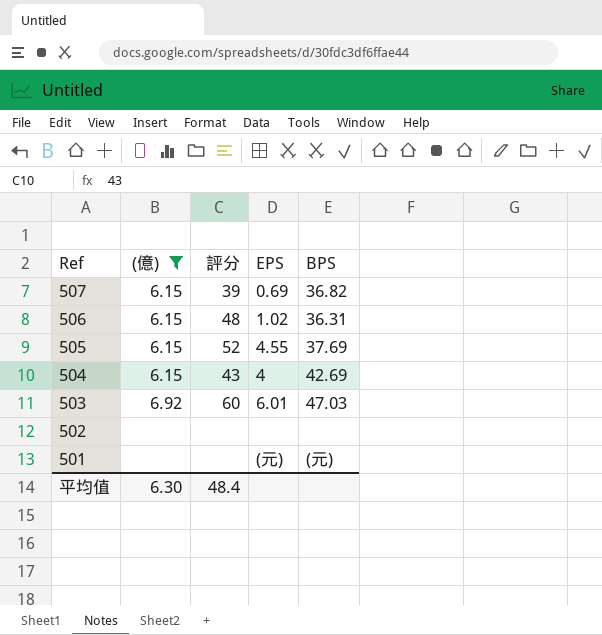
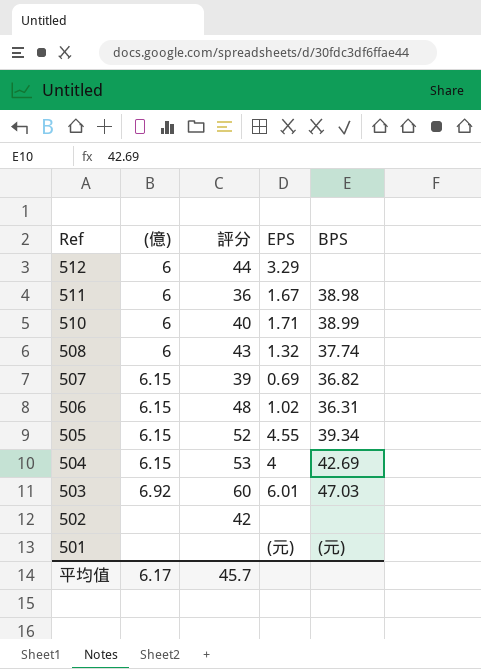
filter: (億) != 6 -> none
505 | BPS: 37.69 -> 39.34
504 | 評分: 43 -> 53
502 | 評分: none -> 42
平均值 | (億): 6.30 -> 6.17
平均值 | 評分: 48.4 -> 45.7

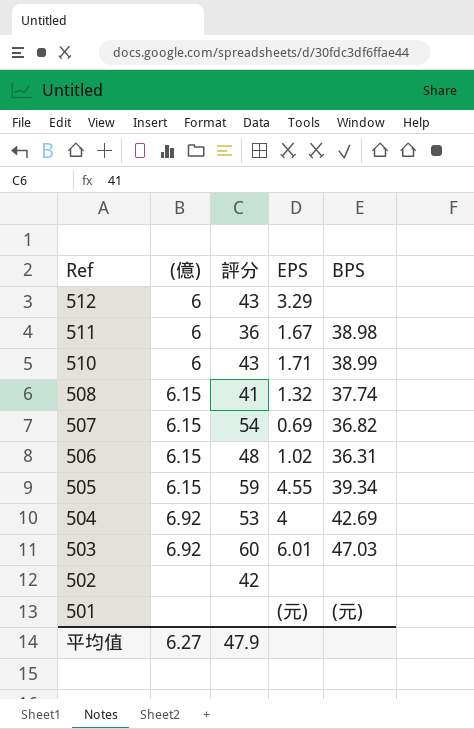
512 | 評分: 44 -> 43
510 | 評分: 40 -> 43
508 | (億): 6 -> 6.15
508 | 評分: 43 -> 41
507 | 評分: 39 -> 54
505 | 評分: 52 -> 59
504 | (億): 6.15 -> 6.92
平均值 | (億): 6.17 -> 6.27
平均值 | 評分: 45.7 -> 47.9

